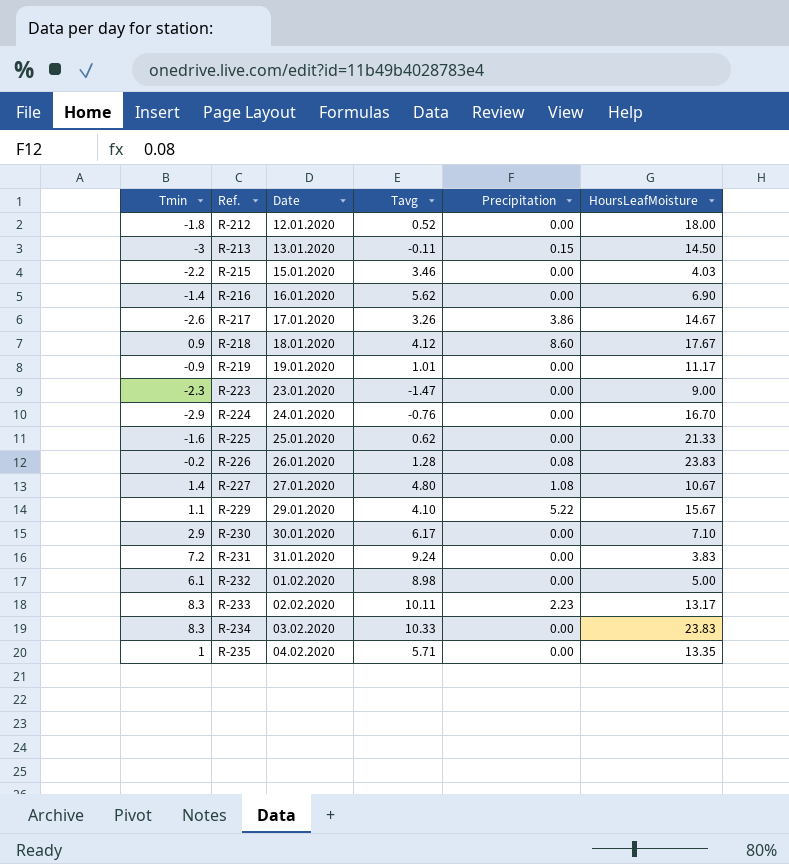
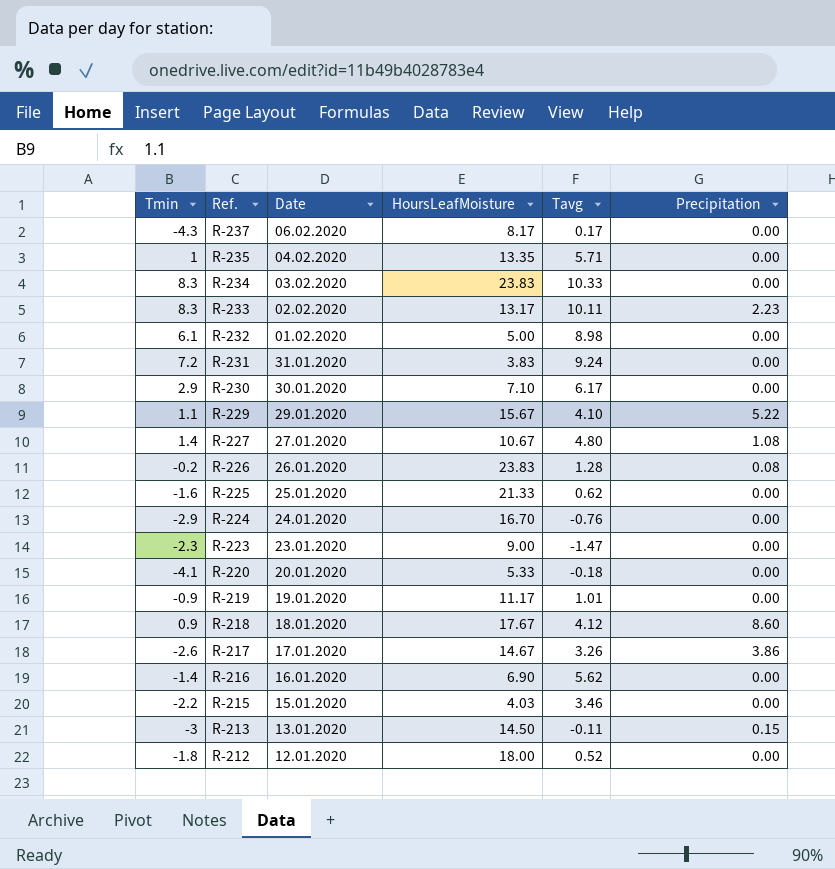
row order: Ref. ascending -> Ref. descending
column HoursLeafMoisture | position: 6 -> 4
row R-237: none -> -4.3 | 06.02.2020 | 8.17 | 0.17 | 0.00
row R-220: none -> -4.1 | 20.01.2020 | 5.33 | -0.18 | 0.00

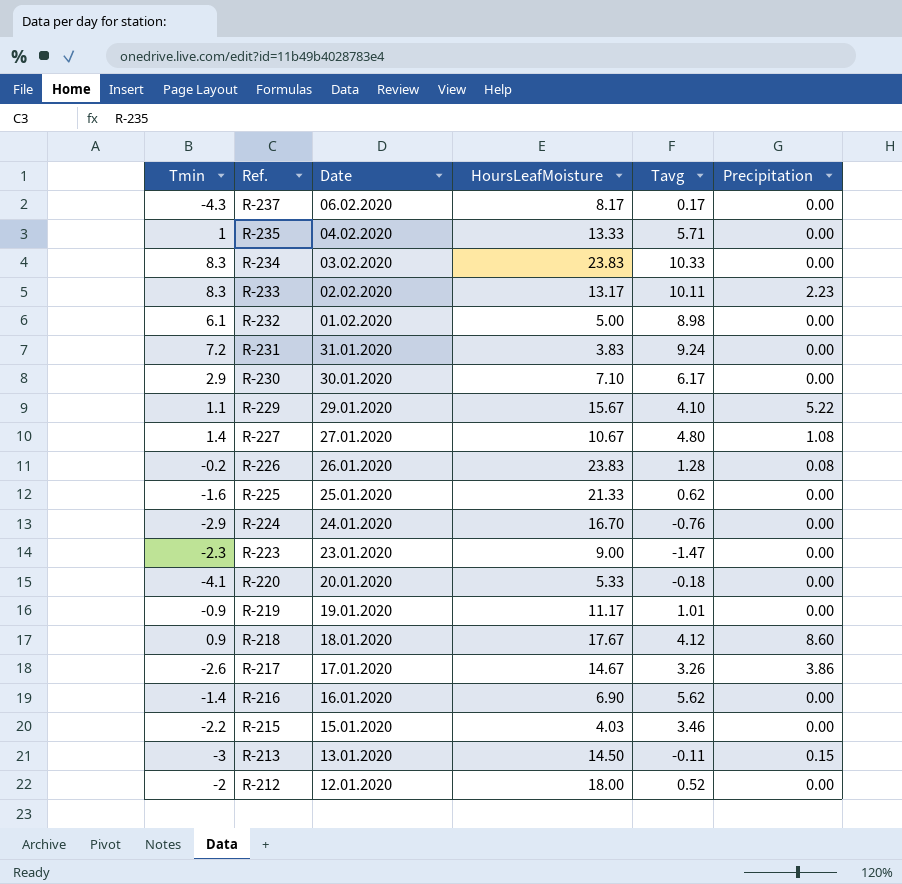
R-235 | HoursLeafMoisture: 13.35 -> 13.33
R-212 | Tmin: -1.8 -> -2

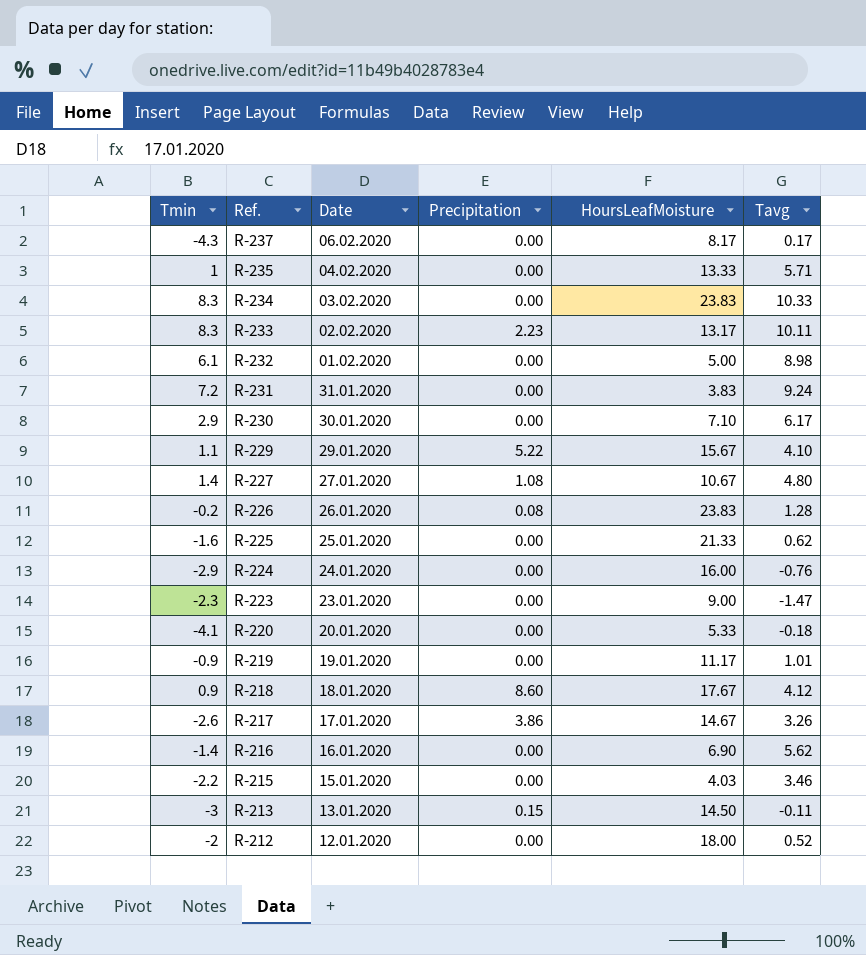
column Precipitation | position: 6 -> 4
R-224 | HoursLeafMoisture: 16.70 -> 16.00

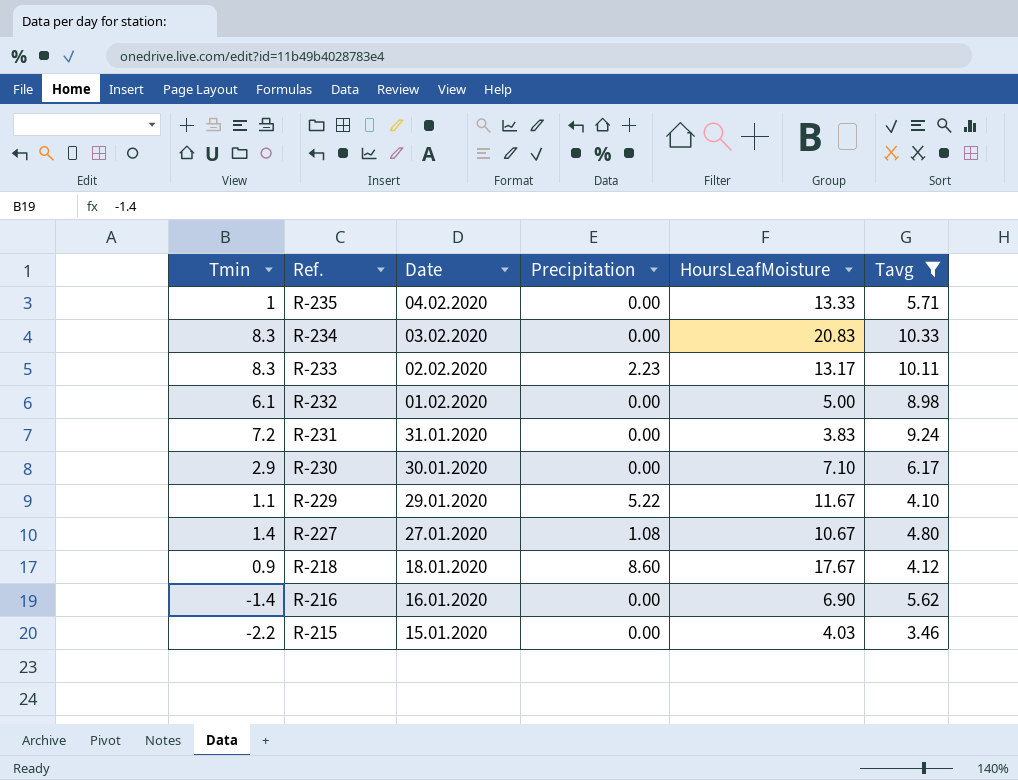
filter: none -> Tavg >= 3.46
R-234 | HoursLeafMoisture: 23.83 -> 20.83
R-229 | HoursLeafMoisture: 15.67 -> 11.67

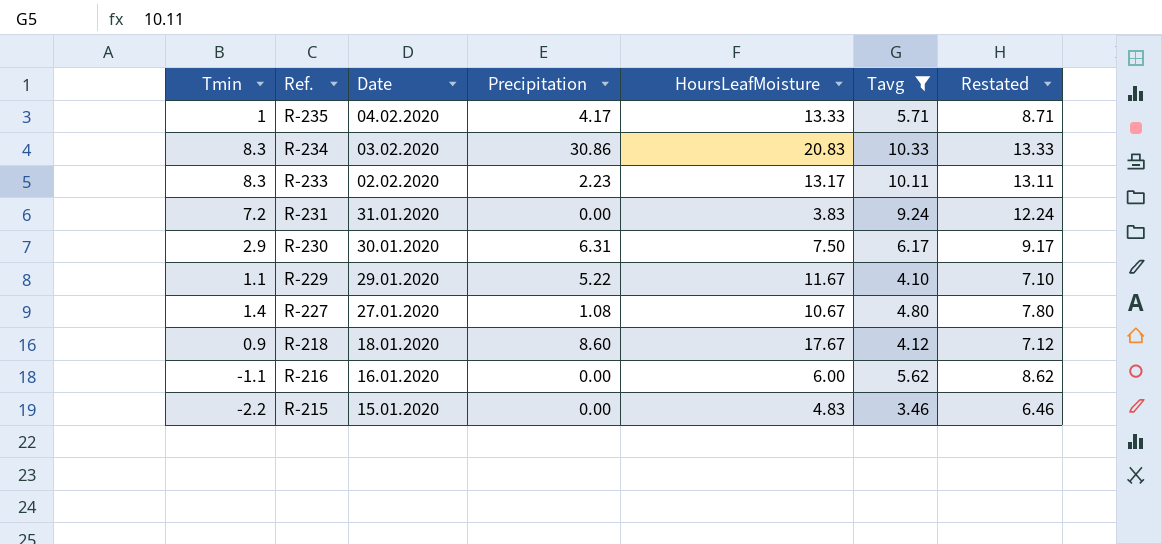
column Restated | formula: none -> [Tavg] + 3
row R-232: 6.1 | 01.02.2020 | 0.00 | 5.00 | 8.98 -> none
R-235 | Precipitation: 0.00 -> 4.17
R-234 | Precipitation: 0.00 -> 30.86
R-230 | Precipitation: 0.00 -> 6.31
R-230 | HoursLeafMoisture: 7.10 -> 7.50
R-216 | Tmin: -1.4 -> -1.1
R-216 | HoursLeafMoisture: 6.90 -> 6.00
R-215 | HoursLeafMoisture: 4.03 -> 4.83

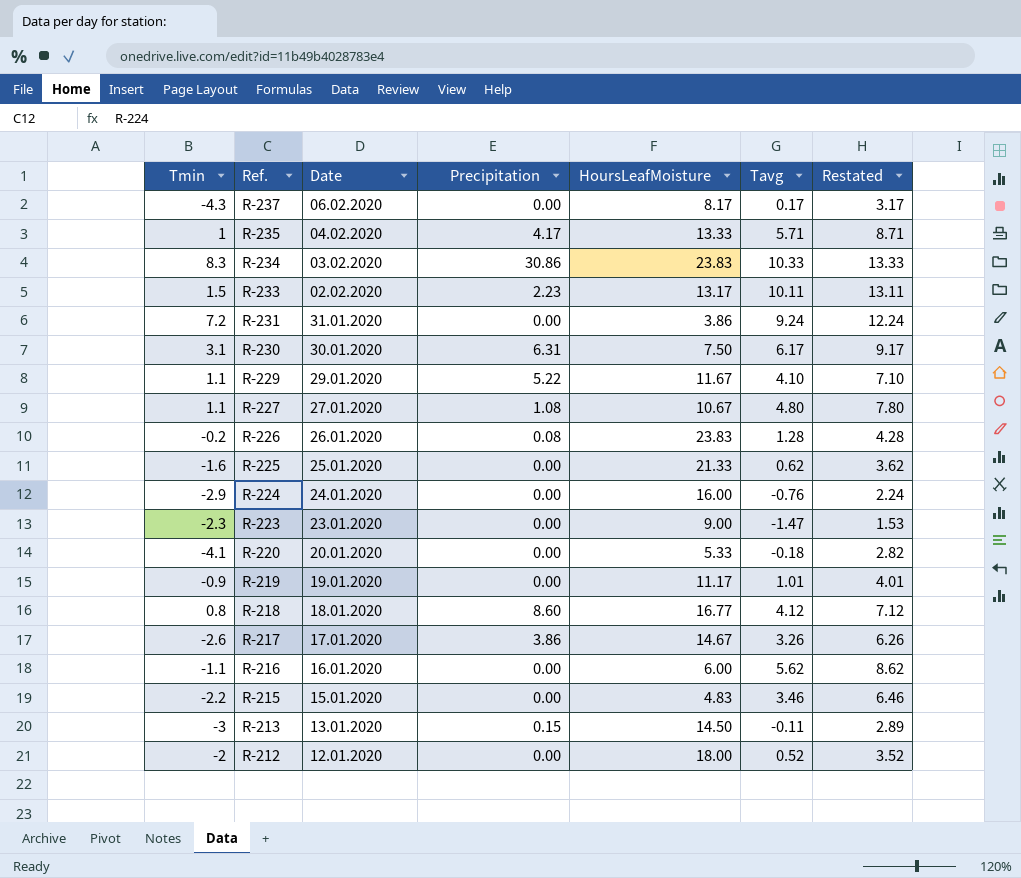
filter: Tavg >= 3.46 -> none
R-234 | HoursLeafMoisture: 20.83 -> 23.83
R-233 | Tmin: 8.3 -> 1.5
R-231 | HoursLeafMoisture: 3.83 -> 3.86
R-230 | Tmin: 2.9 -> 3.1
R-227 | Tmin: 1.4 -> 1.1
R-218 | Tmin: 0.9 -> 0.8
R-218 | HoursLeafMoisture: 17.67 -> 16.77

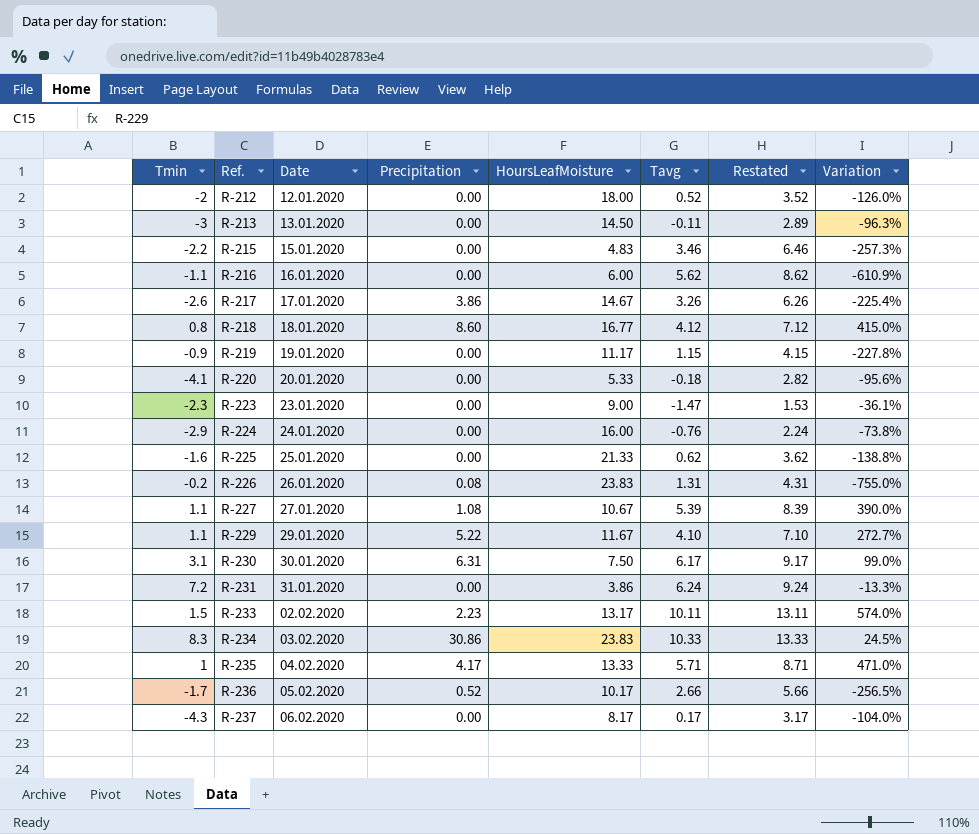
row order: Ref. descending -> Ref. ascending
column Variation | formula: none -> ([Tavg] - [Tmin]) / [Tmin]
R-213 | Precipitation: 0.15 -> 0.00
R-219 | Tavg: 1.01 -> 1.15
R-219 | Restated: 4.01 -> 4.15
R-226 | Tavg: 1.28 -> 1.31
R-226 | Restated: 4.28 -> 4.31
R-227 | Tavg: 4.80 -> 5.39
R-227 | Restated: 7.80 -> 8.39
R-231 | Tavg: 9.24 -> 6.24
R-231 | Restated: 12.24 -> 9.24
row R-236: none -> -1.7 | 05.02.2020 | 0.52 | 10.17 | 2.66 | 5.66 | -256.5%

